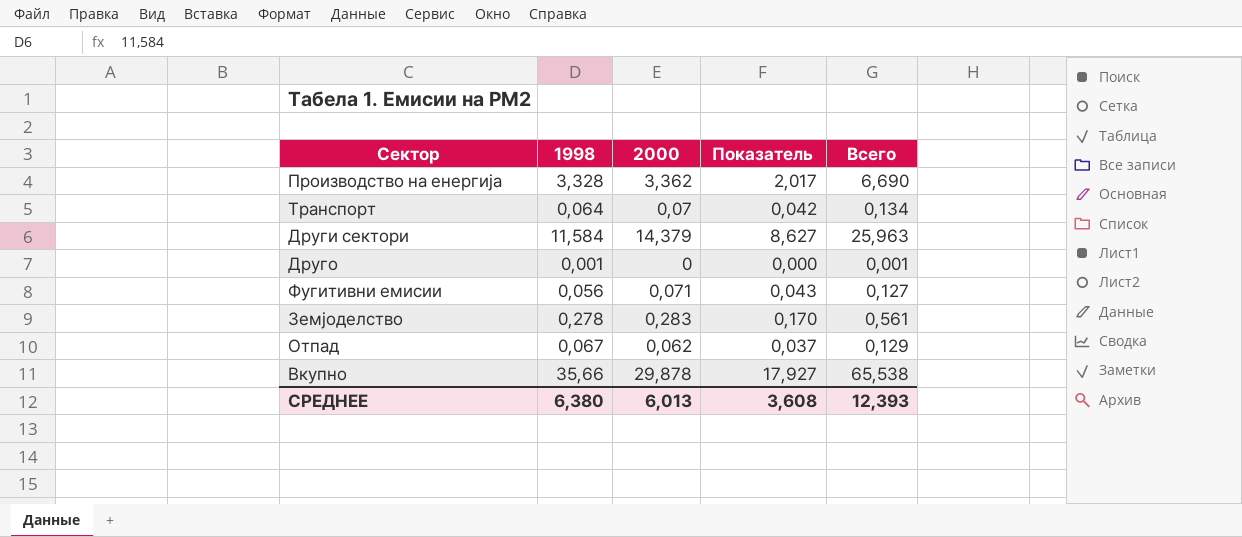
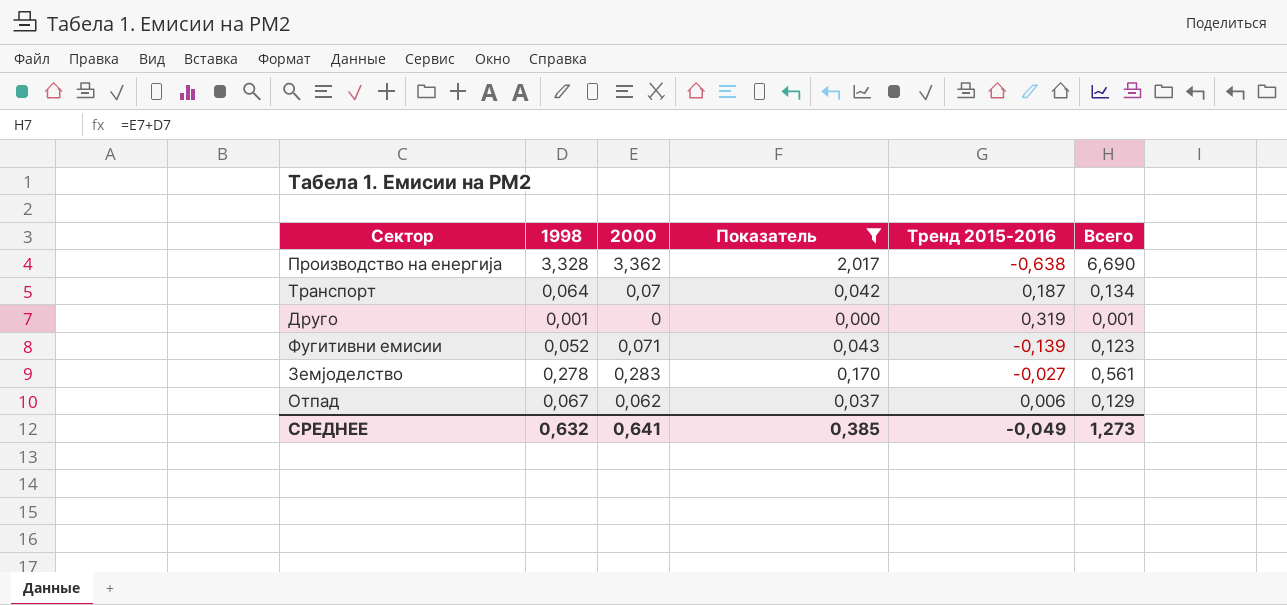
filter: none -> Показатель <= 2,017
column Тренд 2015-2016 | position: none -> 5
Фугитивни емисии | 1998: 0,056 -> 0,052
Фугитивни емисии | Всего: 0,127 -> 0,123
СРЕДНЕЕ | 1998: 6,380 -> 0,632
СРЕДНЕЕ | 2000: 6,013 -> 0,641
СРЕДНЕЕ | Показатель: 3,608 -> 0,385
СРЕДНЕЕ | Всего: 12,393 -> 1,273

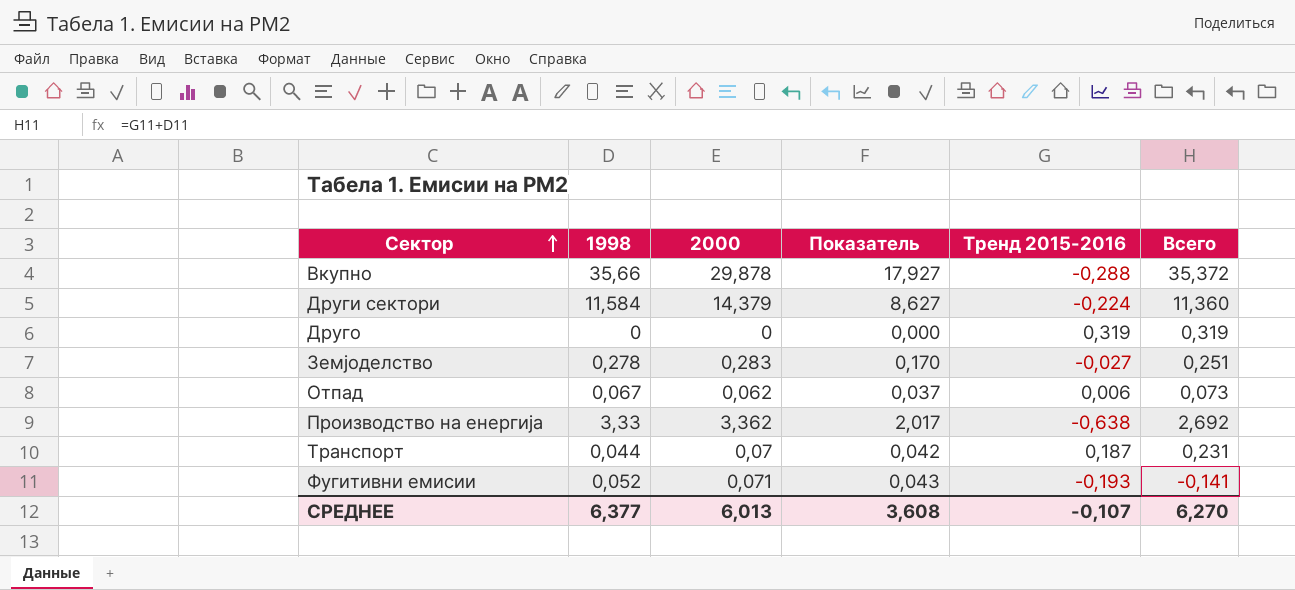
filter: Показатель <= 2,017 -> none
row order: none -> Сектор ascending
column Всего | formula: [1998] + [2000] -> [1998] + [Тренд 2015-2016]
Друго | 1998: 0,001 -> 0
Производство на енергија | 1998: 3,328 -> 3,33
Транспорт | 1998: 0,064 -> 0,044
Фугитивни емисии | Тренд 2015-2016: -0,139 -> -0,193
СРЕДНЕЕ | 1998: 0,632 -> 6,377
СРЕДНЕЕ | 2000: 0,641 -> 6,013
СРЕДНЕЕ | Показатель: 0,385 -> 3,608
СРЕДНЕЕ | Тренд 2015-2016: -0,049 -> -0,107
СРЕДНЕЕ | Всего: 1,273 -> 6,270

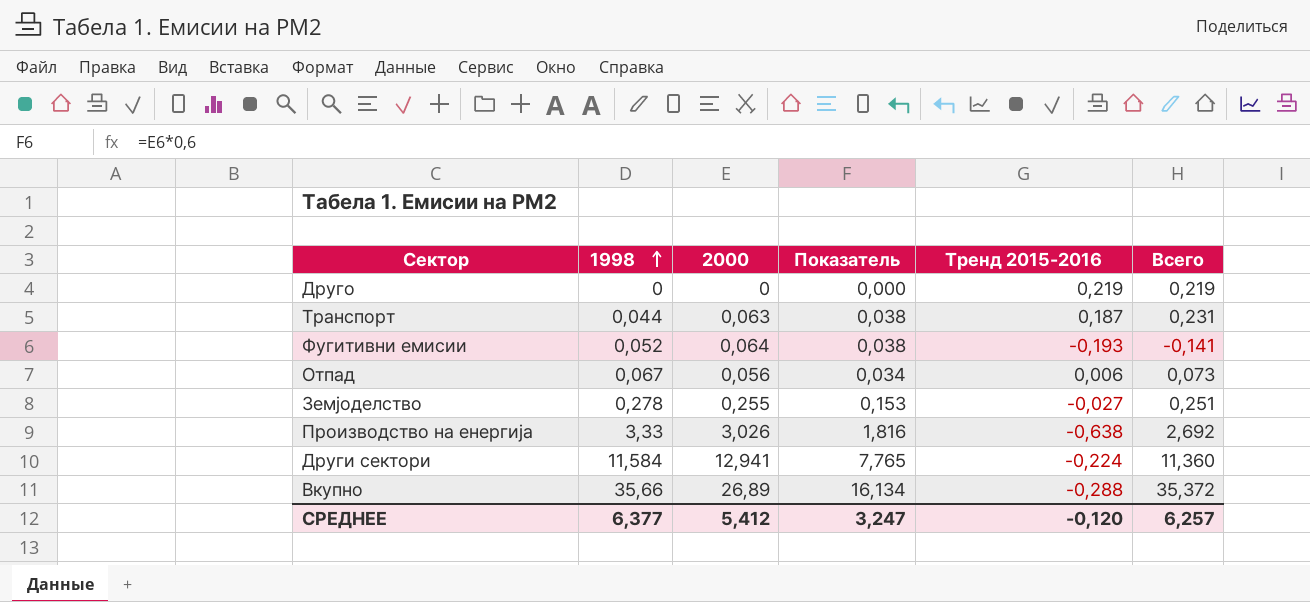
row order: Сектор ascending -> 1998 ascending
Друго | Тренд 2015-2016: 0,319 -> 0,219
Друго | Всего: 0,319 -> 0,219
Транспорт | 2000: 0,07 -> 0,063
Транспорт | Показатель: 0,042 -> 0,038
Фугитивни емисии | 2000: 0,071 -> 0,064
Фугитивни емисии | Показатель: 0,043 -> 0,038
Отпад | 2000: 0,062 -> 0,056
Отпад | Показатель: 0,037 -> 0,034
Земјоделство | 2000: 0,283 -> 0,255
Земјоделство | Показатель: 0,170 -> 0,153
Производство на енергија | 2000: 3,362 -> 3,026
Производство на енергија | Показатель: 2,017 -> 1,816
Други сектори | 2000: 14,379 -> 12,941
Други сектори | Показатель: 8,627 -> 7,765
Вкупно | 2000: 29,878 -> 26,89
Вкупно | Показатель: 17,927 -> 16,134
СРЕДНЕЕ | 2000: 6,013 -> 5,412
СРЕДНЕЕ | Показатель: 3,608 -> 3,247
СРЕДНЕЕ | Тренд 2015-2016: -0,107 -> -0,120
СРЕДНЕЕ | Всего: 6,270 -> 6,257

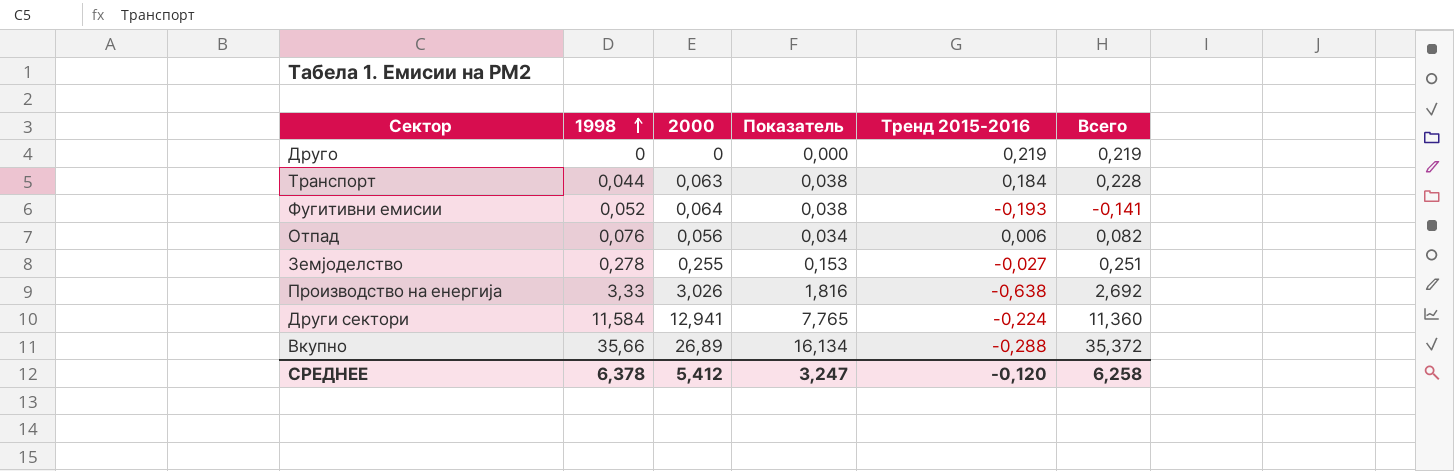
Транспорт | Тренд 2015-2016: 0,187 -> 0,184
Транспорт | Всего: 0,231 -> 0,228
Отпад | 1998: 0,067 -> 0,076
Отпад | Всего: 0,073 -> 0,082
СРЕДНЕЕ | 1998: 6,377 -> 6,378
СРЕДНЕЕ | Всего: 6,257 -> 6,258

